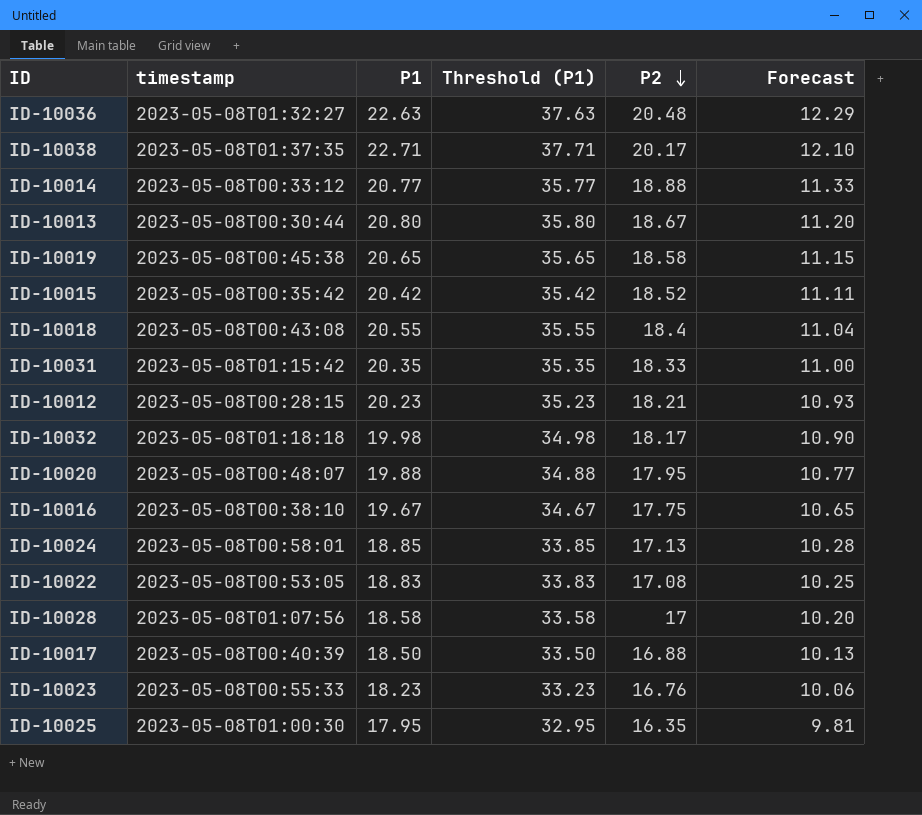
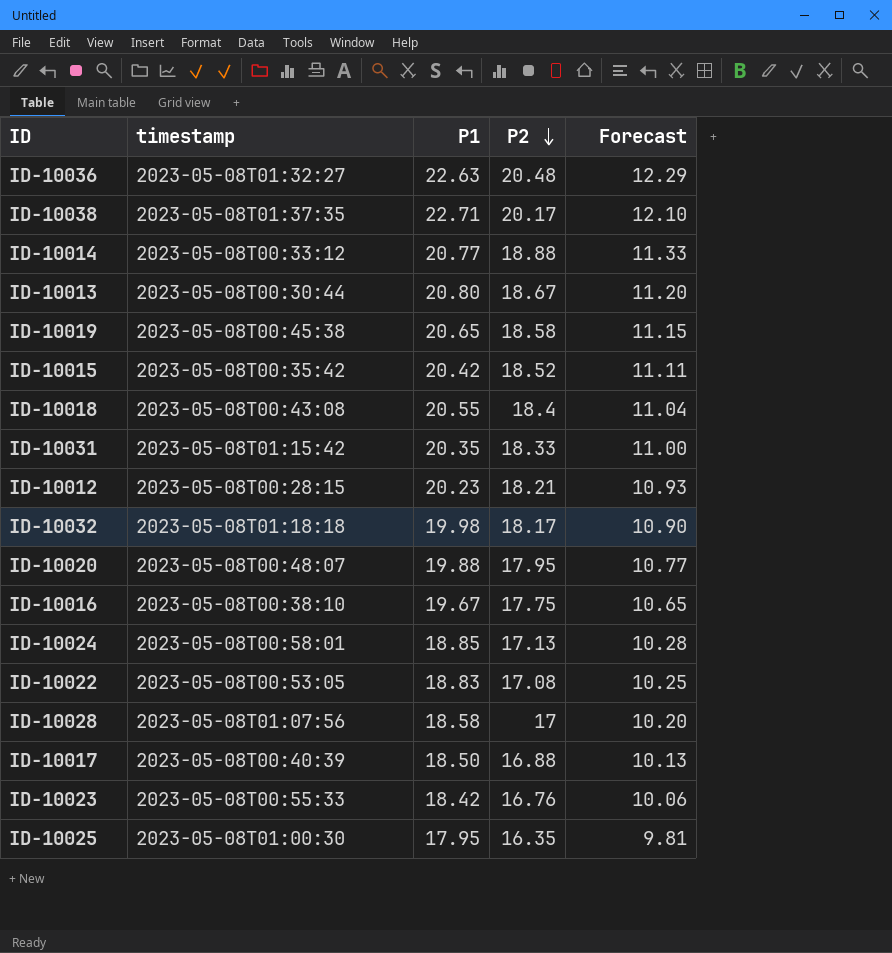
column Threshold (P1) | formula: [P1] + 15 -> none
ID-10023 | P1: 18.23 -> 18.42

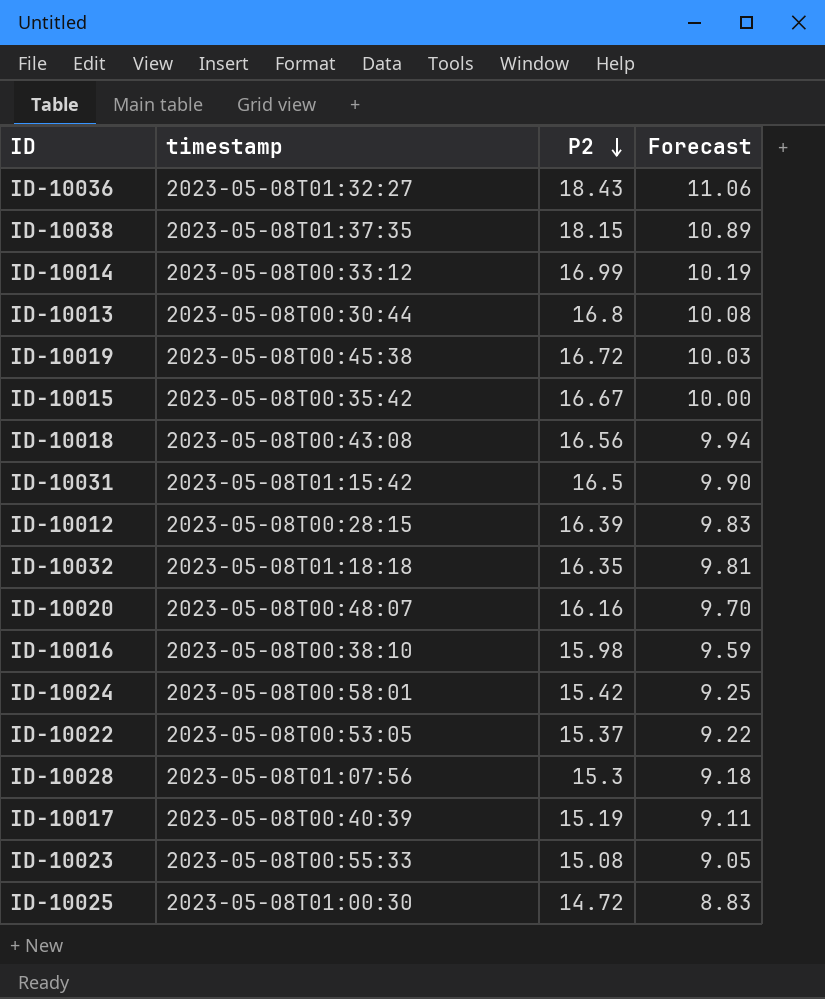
column P1 | position: 3 -> none
ID-10036 | P2: 20.48 -> 18.43
ID-10036 | Forecast: 12.29 -> 11.06
ID-10038 | P2: 20.17 -> 18.15
ID-10038 | Forecast: 12.10 -> 10.89
ID-10014 | P2: 18.88 -> 16.99
ID-10014 | Forecast: 11.33 -> 10.19
ID-10013 | P2: 18.67 -> 16.8
ID-10013 | Forecast: 11.20 -> 10.08
ID-10019 | P2: 18.58 -> 16.72
ID-10019 | Forecast: 11.15 -> 10.03
ID-10015 | P2: 18.52 -> 16.67
ID-10015 | Forecast: 11.11 -> 10.00
ID-10018 | P2: 18.4 -> 16.56
ID-10018 | Forecast: 11.04 -> 9.94
ID-10031 | P2: 18.33 -> 16.5
ID-10031 | Forecast: 11.00 -> 9.90
ID-10012 | P2: 18.21 -> 16.39
ID-10012 | Forecast: 10.93 -> 9.83
ID-10032 | P2: 18.17 -> 16.35
ID-10032 | Forecast: 10.90 -> 9.81
ID-10020 | P2: 17.95 -> 16.16
ID-10020 | Forecast: 10.77 -> 9.70
ID-10016 | P2: 17.75 -> 15.98
ID-10016 | Forecast: 10.65 -> 9.59
ID-10024 | P2: 17.13 -> 15.42
ID-10024 | Forecast: 10.28 -> 9.25
ID-10022 | P2: 17.08 -> 15.37
ID-10022 | Forecast: 10.25 -> 9.22
ID-10028 | P2: 17 -> 15.3
ID-10028 | Forecast: 10.20 -> 9.18
ID-10017 | P2: 16.88 -> 15.19
ID-10017 | Forecast: 10.13 -> 9.11
ID-10023 | P2: 16.76 -> 15.08
ID-10023 | Forecast: 10.06 -> 9.05
ID-10025 | P2: 16.35 -> 14.72
ID-10025 | Forecast: 9.81 -> 8.83

